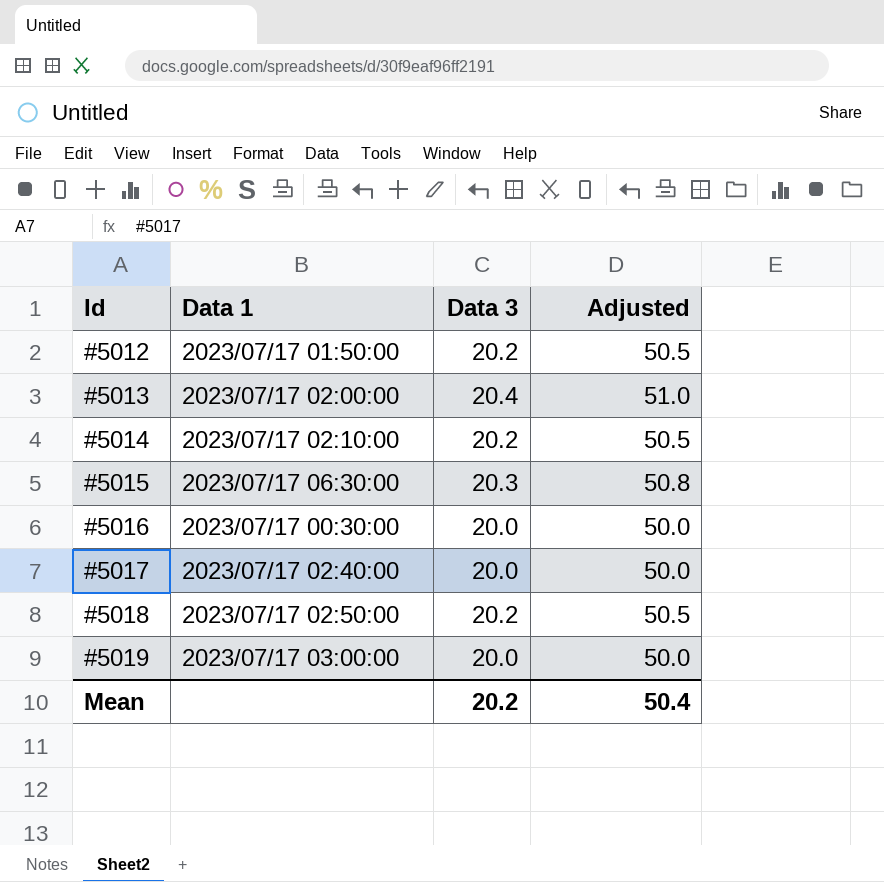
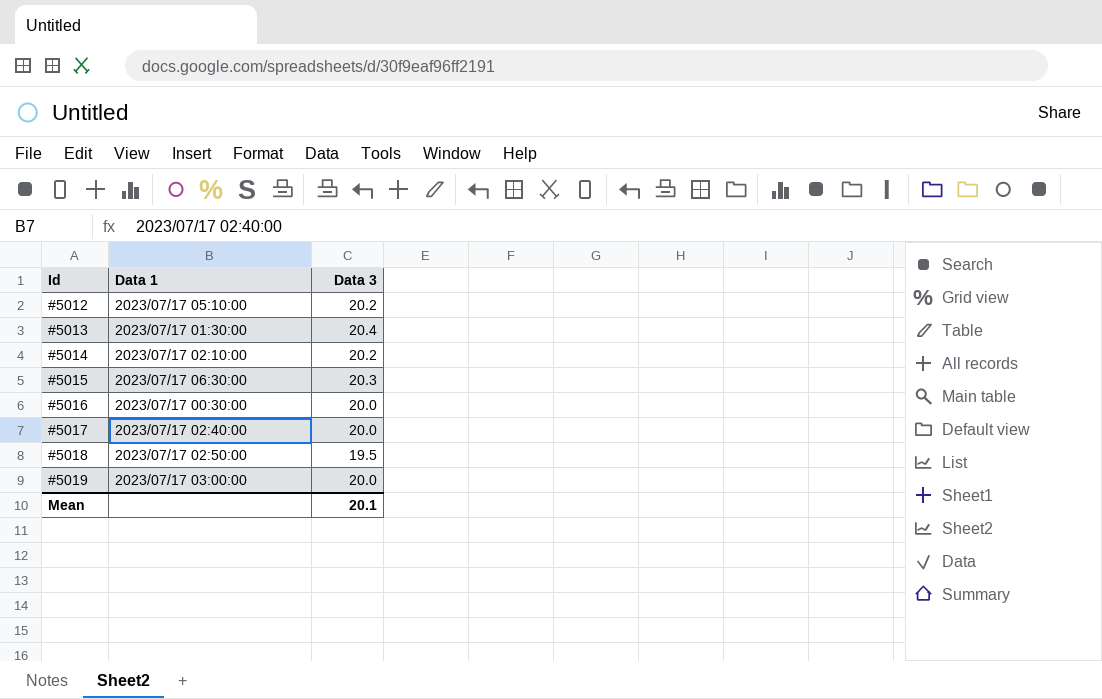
column Adjusted | formula: [Data 3] * 2.5 -> none
#5012 | Data 1: 2023/07/17 01:50:00 -> 2023/07/17 05:10:00
#5013 | Data 1: 2023/07/17 02:00:00 -> 2023/07/17 01:30:00
#5018 | Data 3: 20.2 -> 19.5
Mean | Data 3: 20.2 -> 20.1

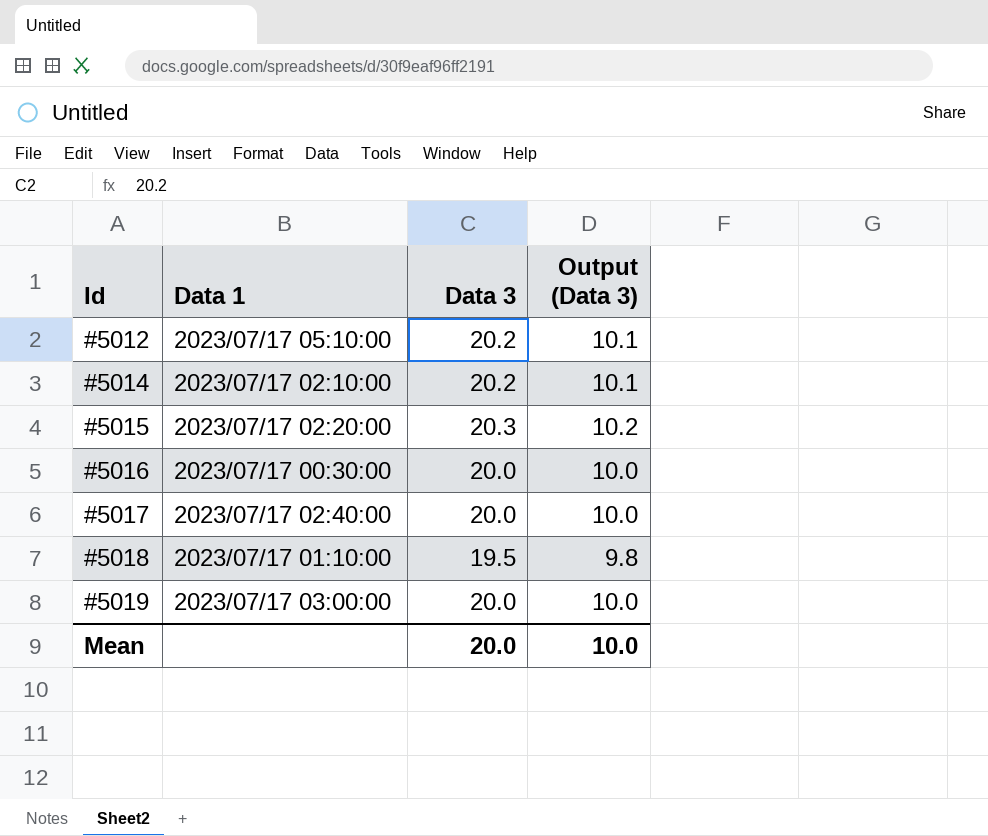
column Output (Data 3) | formula: none -> [Data 3] * 0.5
row #5013: 2023/07/17 01:30:00 | 20.4 -> none
#5015 | Data 1: 2023/07/17 06:30:00 -> 2023/07/17 02:20:00
#5018 | Data 1: 2023/07/17 02:50:00 -> 2023/07/17 01:10:00
Mean | Data 3: 20.1 -> 20.0

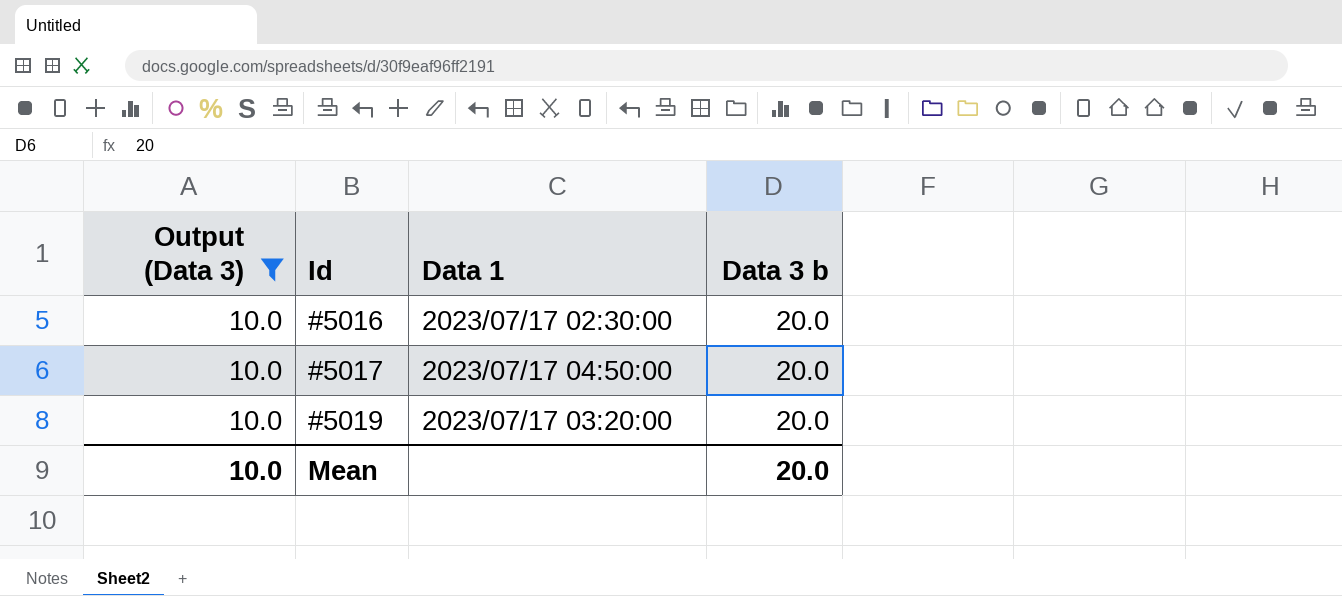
filter: none -> Output (Data 3) = 10.0
column Output (Data 3) | position: 4 -> 1
column name: Data 3 -> Data 3 b
#5016 | Data 1: 2023/07/17 00:30:00 -> 2023/07/17 02:30:00
#5017 | Data 1: 2023/07/17 02:40:00 -> 2023/07/17 04:50:00
#5019 | Data 1: 2023/07/17 03:00:00 -> 2023/07/17 03:20:00

